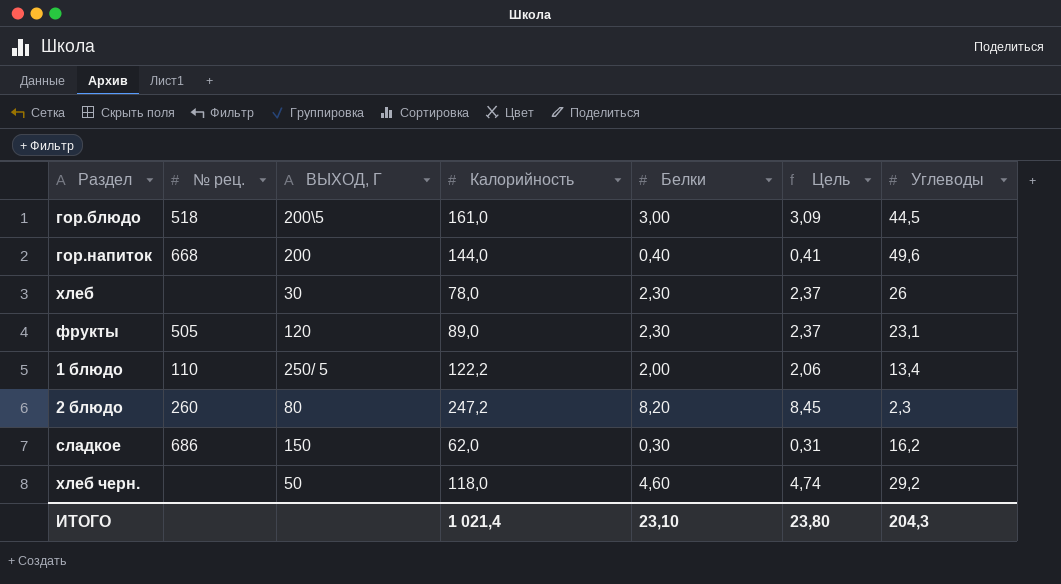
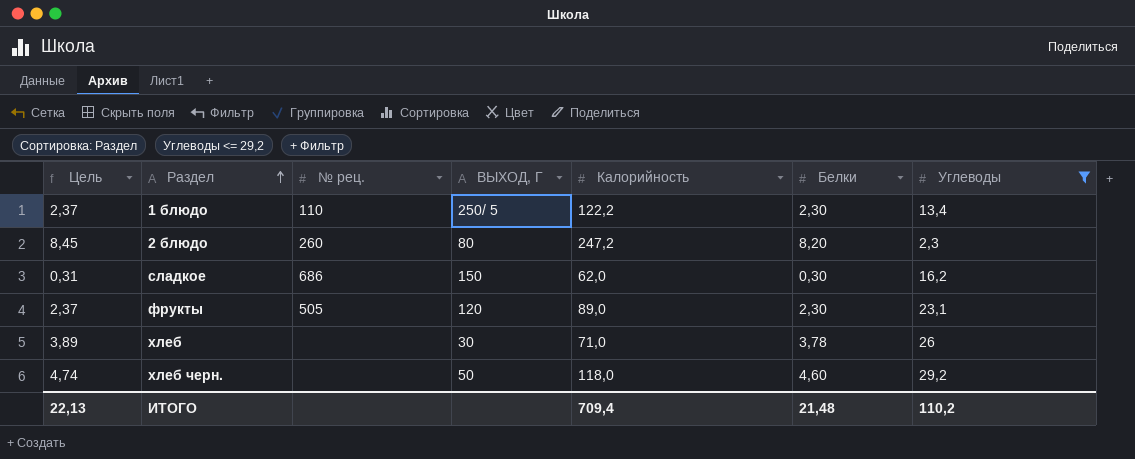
filter: none -> Углеводы <= 29,2
row order: none -> Раздел ascending
column Цель | position: 6 -> 1
1 блюдо | Цель: 2,06 -> 2,37
1 блюдо | Белки: 2,00 -> 2,30
хлеб | Цель: 2,37 -> 3,89
хлеб | Калорийность: 78,0 -> 71,0
хлеб | Белки: 2,30 -> 3,78
ИТОГО | Цель: 23,80 -> 22,13
ИТОГО | Калорийность: 1 021,4 -> 709,4
ИТОГО | Белки: 23,10 -> 21,48
ИТОГО | Углеводы: 204,3 -> 110,2

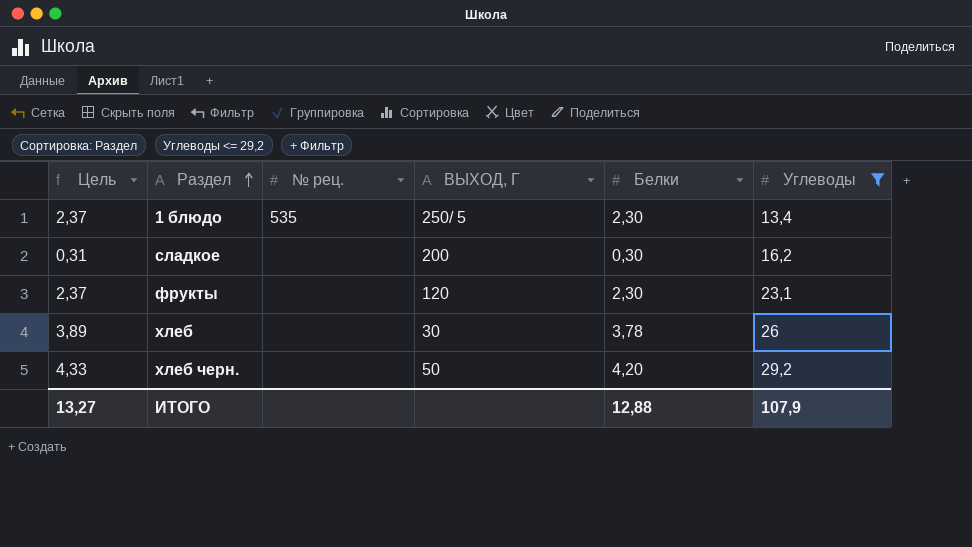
column Калорийность | position: 5 -> none
row 2 блюдо: 8,45 | 260 | 80 | 247,2 | 8,20 | 2,3 -> none
1 блюдо | № рец.: 110 -> 535
сладкое | № рец.: 686 -> none
сладкое | ВЫХОД, Г: 150 -> 200
фрукты | № рец.: 505 -> none
хлеб черн. | Цель: 4,74 -> 4,33
хлеб черн. | Белки: 4,60 -> 4,20
ИТОГО | Цель: 22,13 -> 13,27
ИТОГО | Белки: 21,48 -> 12,88
ИТОГО | Углеводы: 110,2 -> 107,9

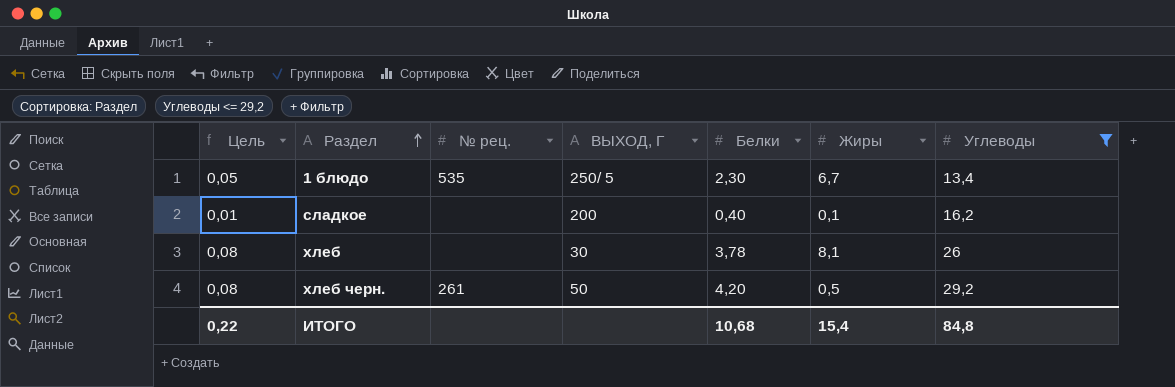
column Цель | formula: [Белки] * 1,03 -> [Белки] * 0,02
column Жиры | position: none -> 6
row фрукты: 2,37 | none | 120 | 2,30 | 23,1 -> none
сладкое | Белки: 0,30 -> 0,40
хлеб черн. | № рец.: none -> 261
ИТОГО | Цель: 13,27 -> 0,22
ИТОГО | Белки: 12,88 -> 10,68
ИТОГО | Углеводы: 107,9 -> 84,8

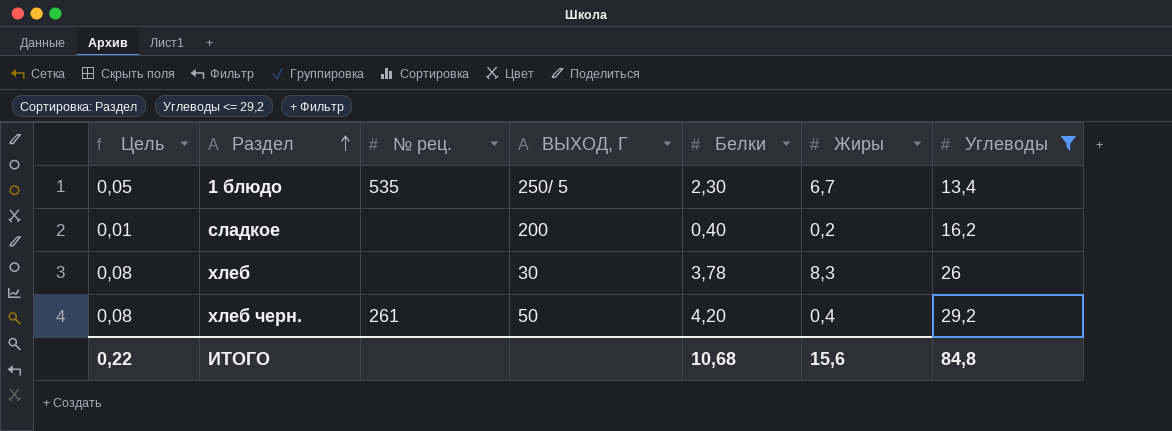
сладкое | Жиры: 0,1 -> 0,2
хлеб | Жиры: 8,1 -> 8,3
хлеб черн. | Жиры: 0,5 -> 0,4
ИТОГО | Жиры: 15,4 -> 15,6

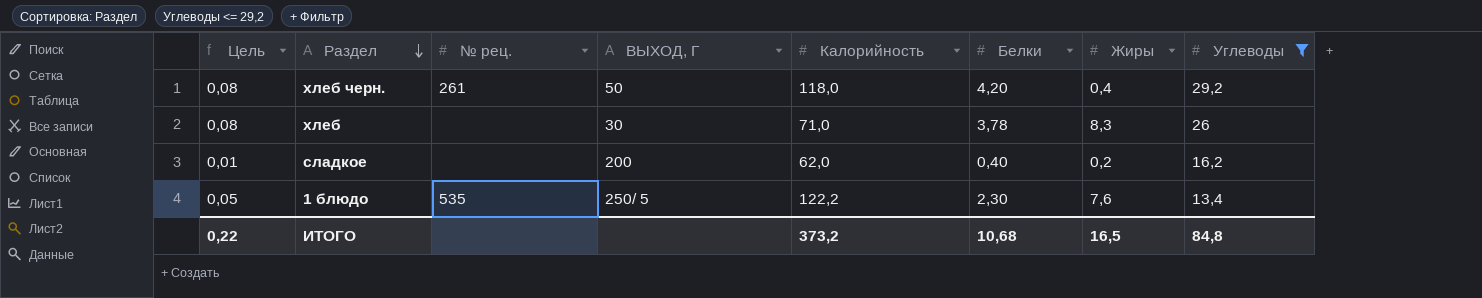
row order: Раздел ascending -> Раздел descending
column Калорийность | position: none -> 5
1 блюдо | Жиры: 6,7 -> 7,6
ИТОГО | Жиры: 15,6 -> 16,5

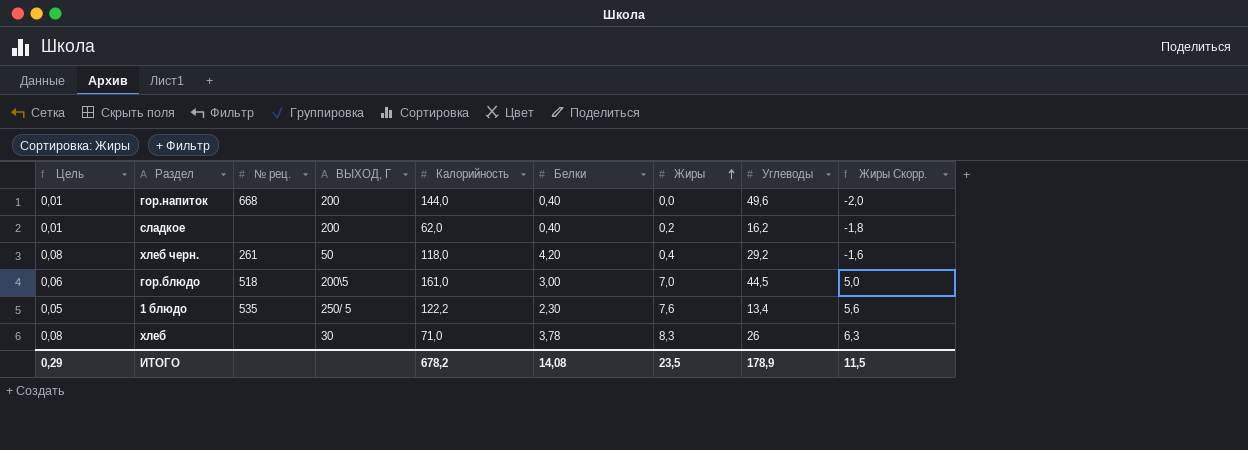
filter: Углеводы <= 29,2 -> none
row order: Раздел descending -> Жиры ascending
column Жиры Скорр. | formula: none -> [Жиры] - 2
ИТОГО | Цель: 0,22 -> 0,29
ИТОГО | Калорийность: 373,2 -> 678,2
ИТОГО | Белки: 10,68 -> 14,08
ИТОГО | Жиры: 16,5 -> 23,5
ИТОГО | Углеводы: 84,8 -> 178,9

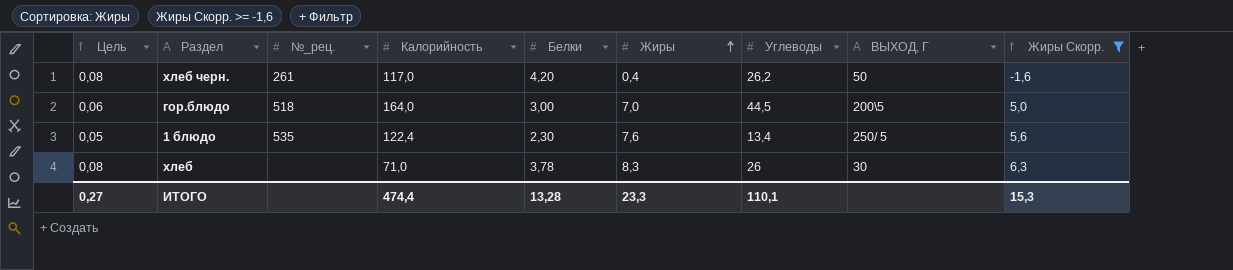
filter: none -> Жиры Скорр. >= -1,6
column name: № рец. -> №_рец.
column ВЫХОД, Г | position: 4 -> 8
хлеб черн. | Калорийность: 118,0 -> 117,0
хлеб черн. | Углеводы: 29,2 -> 26,2
гор.блюдо | Калорийность: 161,0 -> 164,0
1 блюдо | Калорийность: 122,2 -> 122,4
ИТОГО | Цель: 0,29 -> 0,27
ИТОГО | Калорийность: 678,2 -> 474,4
ИТОГО | Белки: 14,08 -> 13,28
ИТОГО | Жиры: 23,5 -> 23,3
ИТОГО | Углеводы: 178,9 -> 110,1
ИТОГО | Жиры Скорр.: 11,5 -> 15,3

